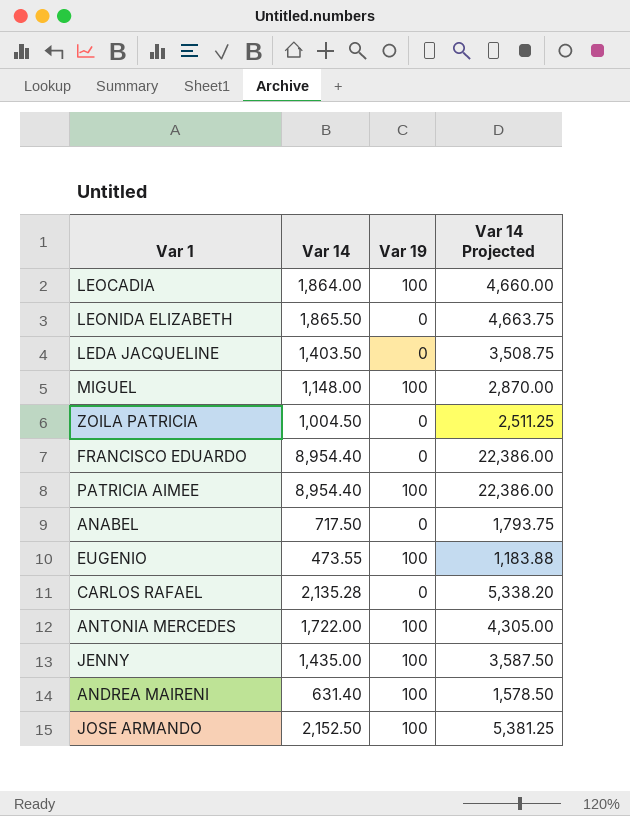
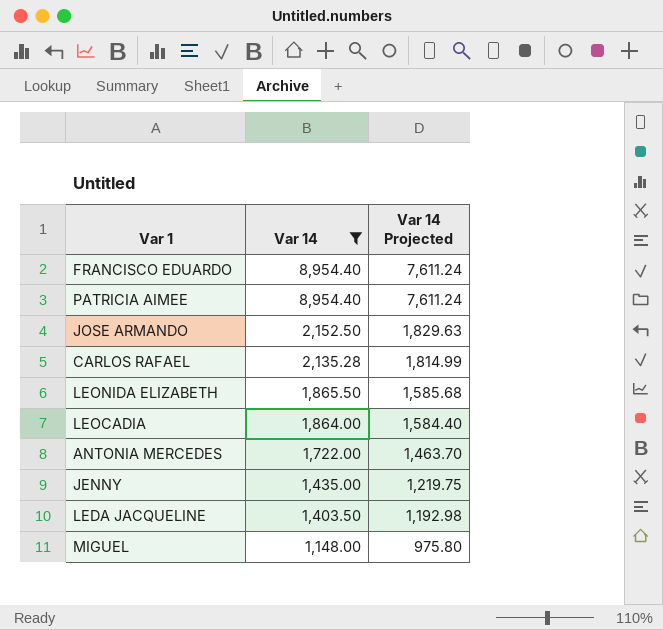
filter: none -> Var 14 >= 1,148.00
row order: none -> Var 14 descending
column Var 19 | position: 3 -> none
column Var 14 Projected | formula: [Var 14] * 2.5 -> [Var 14] * 0.85

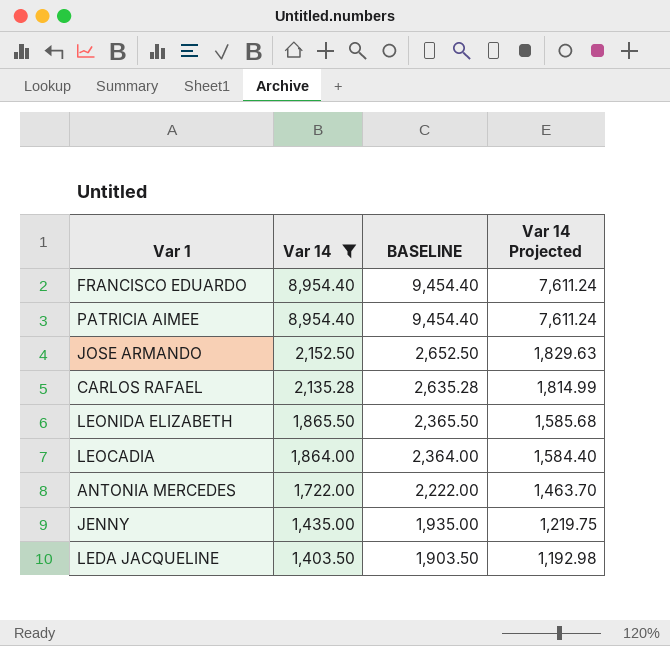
column BASELINE | formula: none -> [Var 14] + 500
row MIGUEL: 1,148.00 | 975.80 -> none

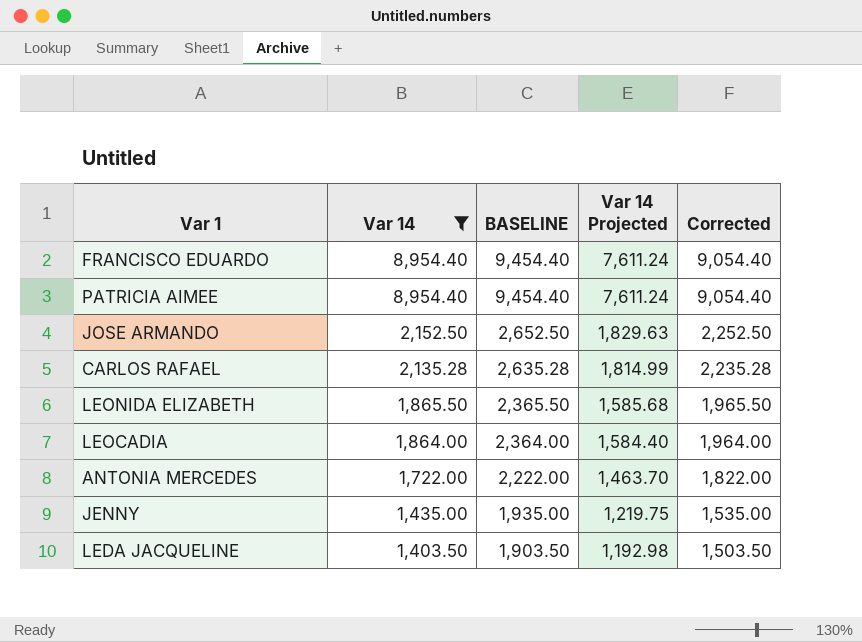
column Corrected | formula: none -> [Var 14] + 100

